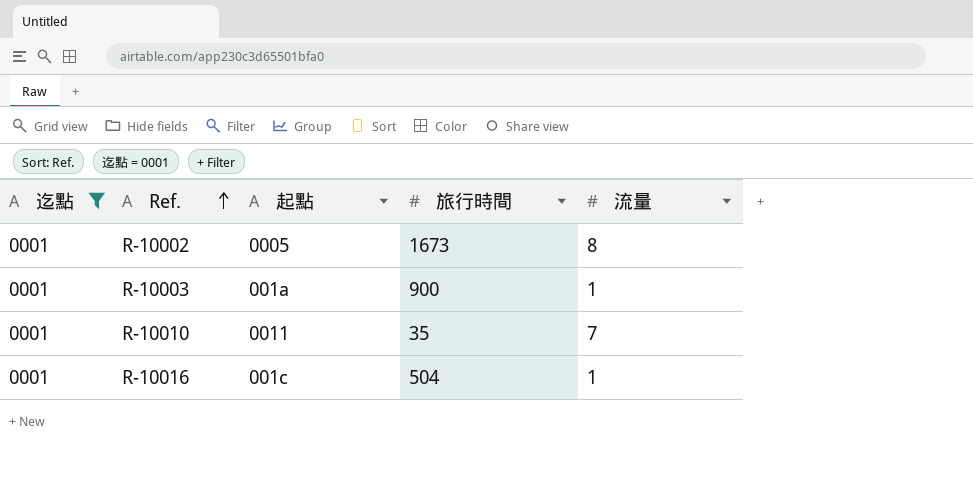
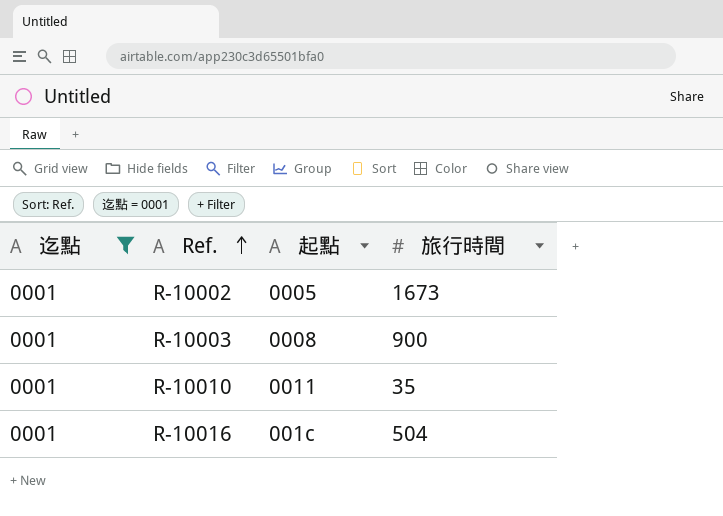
column 流量 | position: 5 -> none
R-10003 | 起點: 001a -> 0008

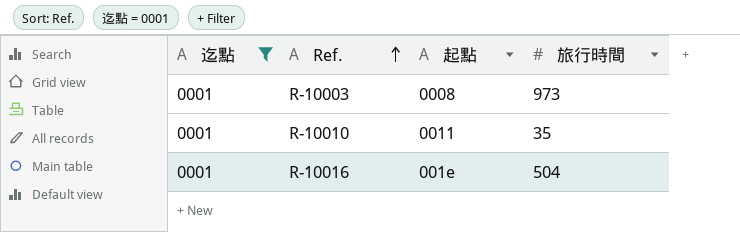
row R-10002: 0001 | 0005 | 1673 -> none
R-10003 | 旅行時間: 900 -> 973
R-10016 | 起點: 001c -> 001e

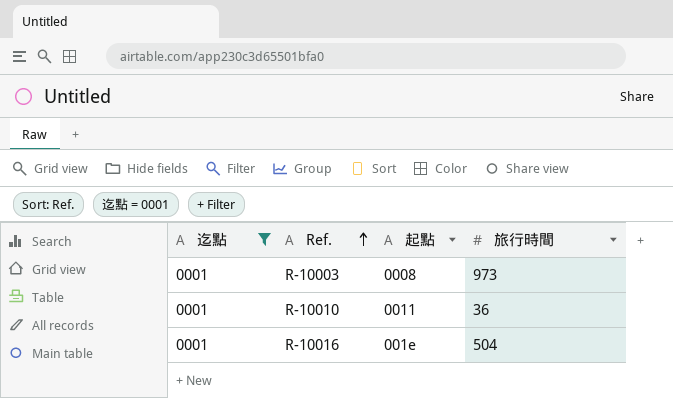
R-10010 | 旅行時間: 35 -> 36

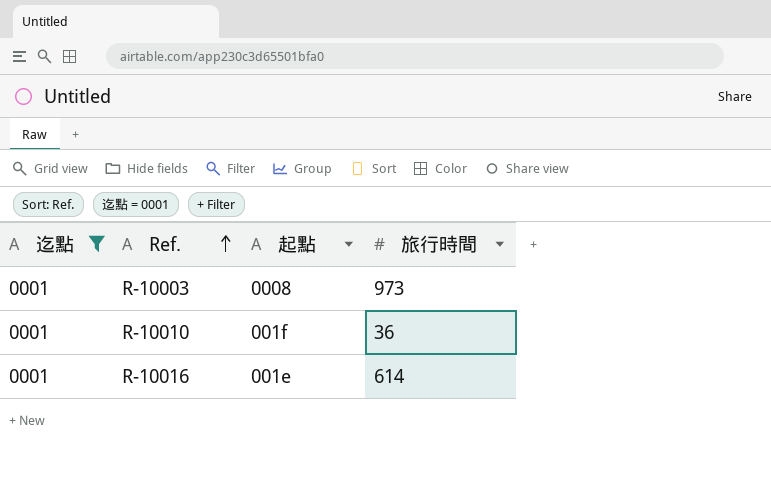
R-10010 | 起點: 0011 -> 001f
R-10016 | 旅行時間: 504 -> 614

